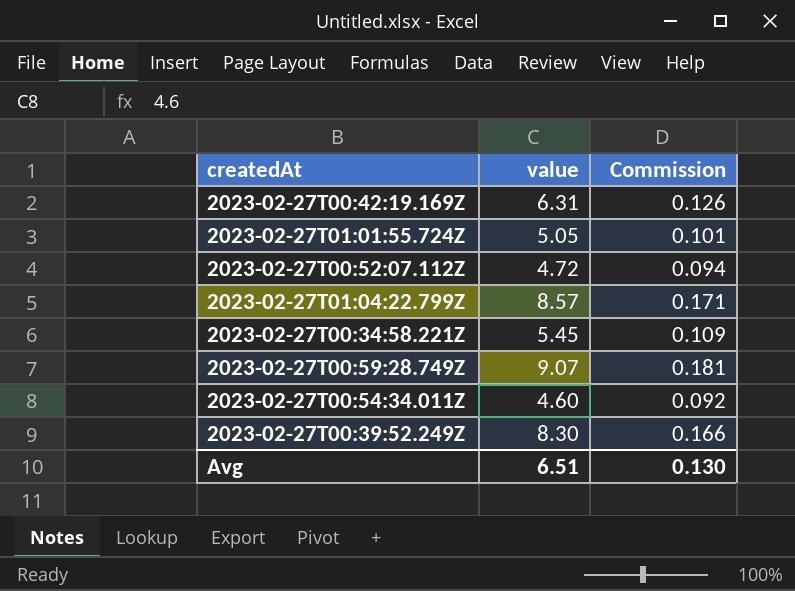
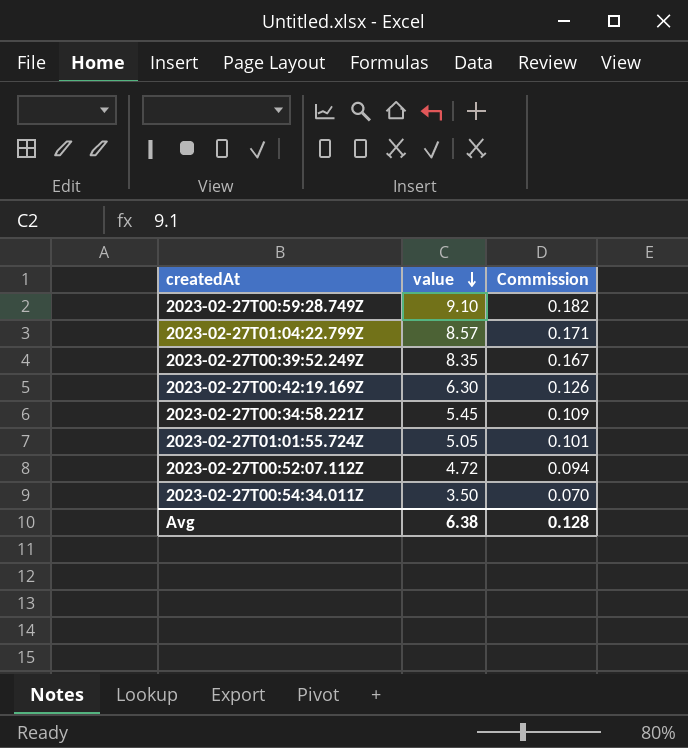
row order: none -> value descending
2023-02-27T00:59:28.749Z | value: 9.07 -> 9.10
2023-02-27T00:59:28.749Z | Commission: 0.181 -> 0.182
2023-02-27T00:39:52.249Z | value: 8.30 -> 8.35
2023-02-27T00:39:52.249Z | Commission: 0.166 -> 0.167
2023-02-27T00:42:19.169Z | value: 6.31 -> 6.30
2023-02-27T00:54:34.011Z | value: 4.60 -> 3.50
2023-02-27T00:54:34.011Z | Commission: 0.092 -> 0.070
Avg | value: 6.51 -> 6.38
Avg | Commission: 0.130 -> 0.128

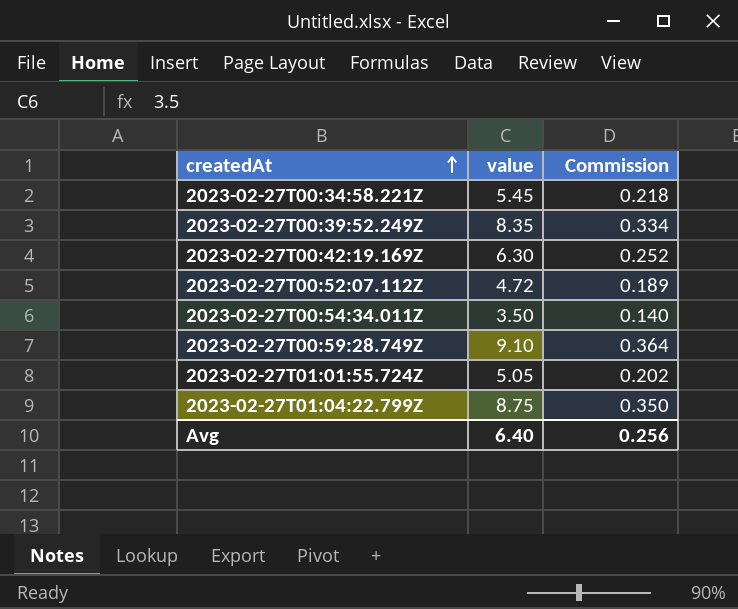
row order: value descending -> createdAt ascending
column Commission | formula: [value] * 0.02 -> [value] * 0.04
2023-02-27T01:04:22.799Z | value: 8.57 -> 8.75
Avg | value: 6.38 -> 6.40
Avg | Commission: 0.128 -> 0.256

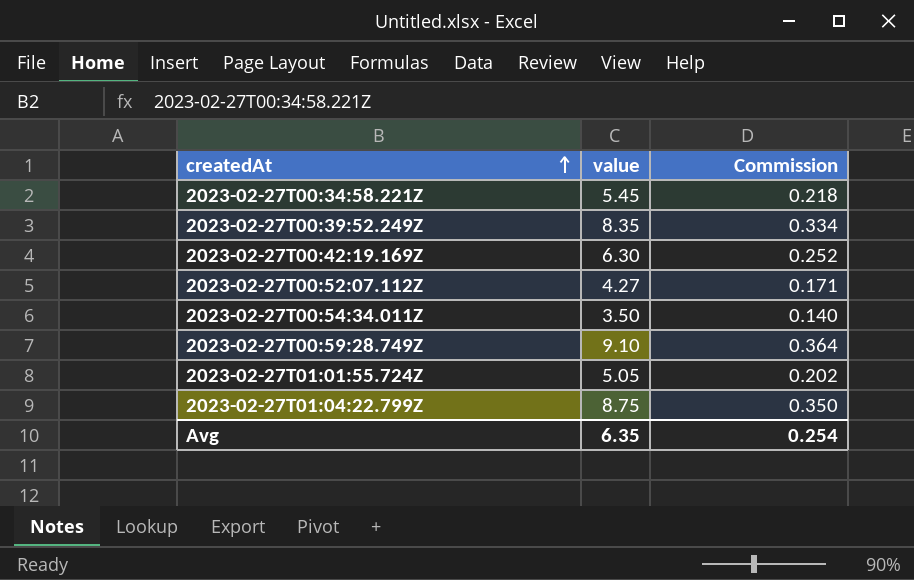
2023-02-27T00:52:07.112Z | value: 4.72 -> 4.27
2023-02-27T00:52:07.112Z | Commission: 0.189 -> 0.171
Avg | value: 6.40 -> 6.35
Avg | Commission: 0.256 -> 0.254

